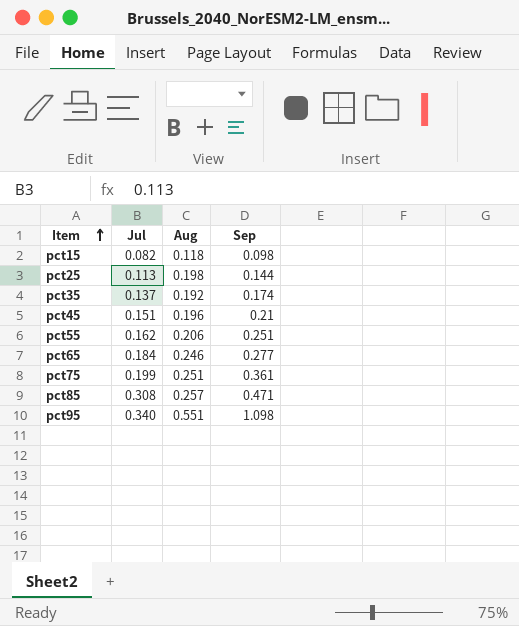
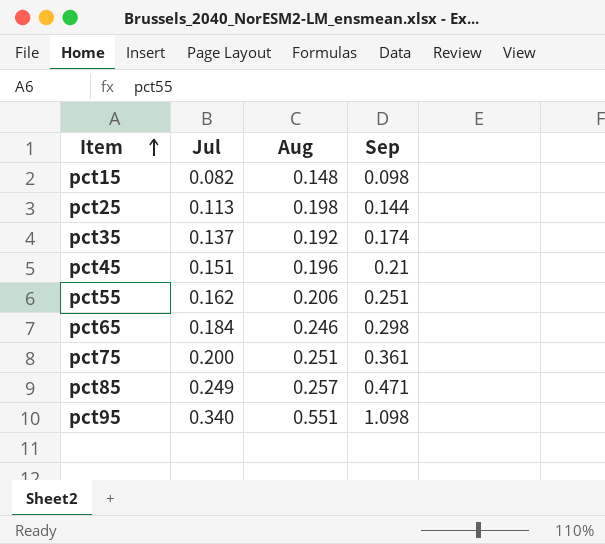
pct15 | Aug: 0.118 -> 0.148
pct65 | Sep: 0.277 -> 0.298
pct75 | Jul: 0.199 -> 0.200
pct85 | Jul: 0.308 -> 0.249

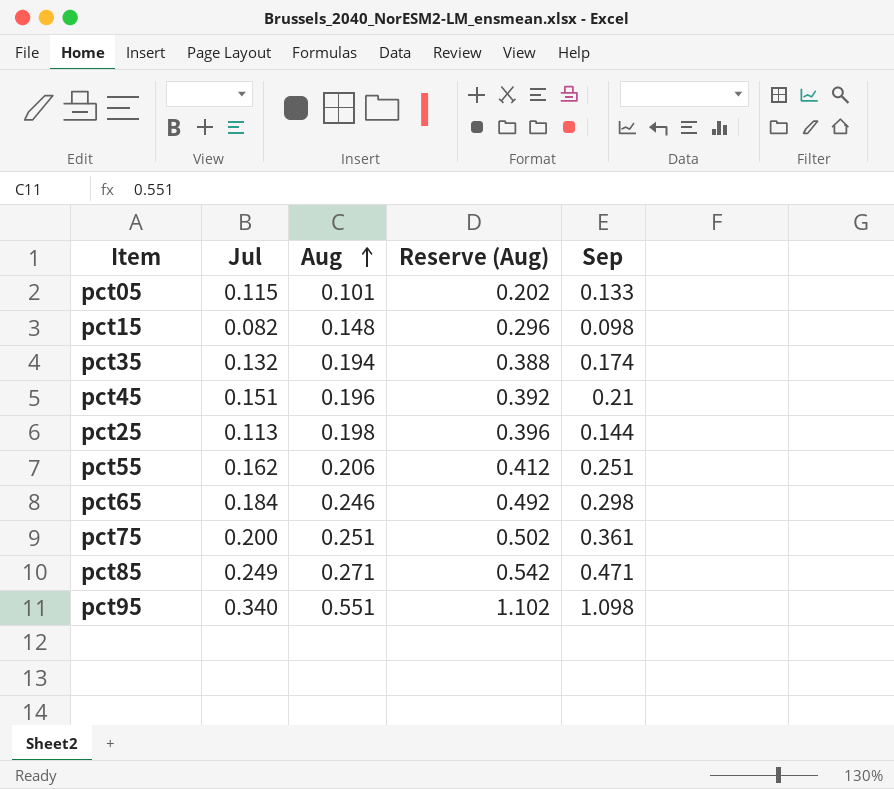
row order: Item ascending -> Aug ascending
column Reserve (Aug) | formula: none -> [Aug] * 2
row pct05: none -> 0.115 | 0.101 | 0.202 | 0.133
pct35 | Jul: 0.137 -> 0.132
pct35 | Aug: 0.192 -> 0.194
pct85 | Aug: 0.257 -> 0.271

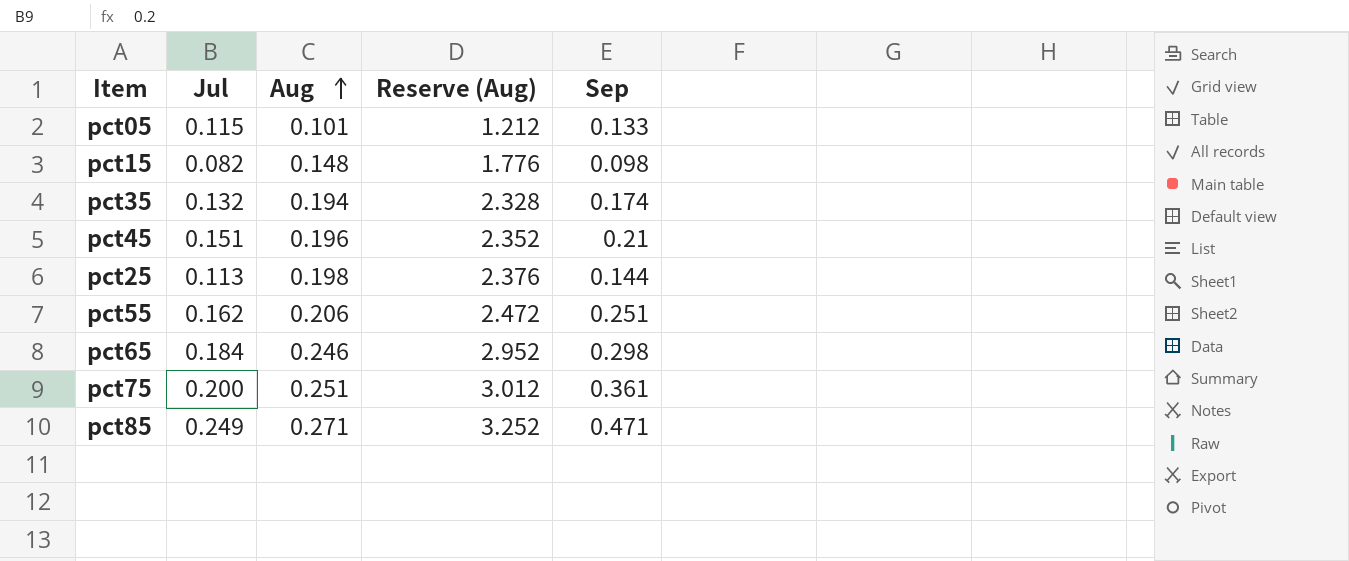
column Reserve (Aug) | formula: [Aug] * 2 -> [Aug] * 12
row pct95: 0.340 | 0.551 | 1.102 | 1.098 -> none

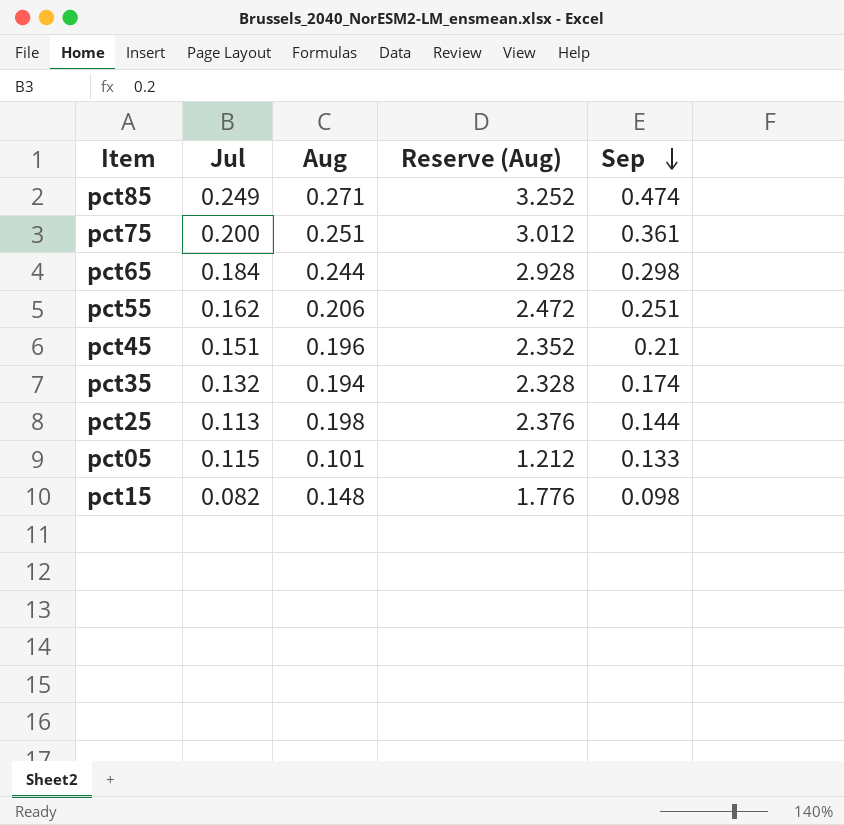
row order: Aug ascending -> Sep descending
pct85 | Sep: 0.471 -> 0.474
pct65 | Aug: 0.246 -> 0.244
pct65 | Reserve (Aug): 2.952 -> 2.928

